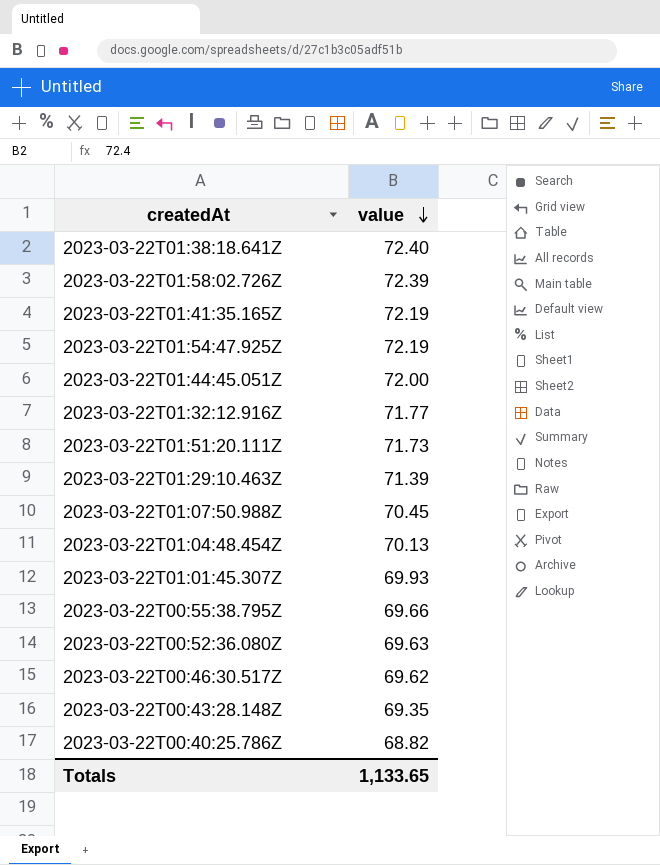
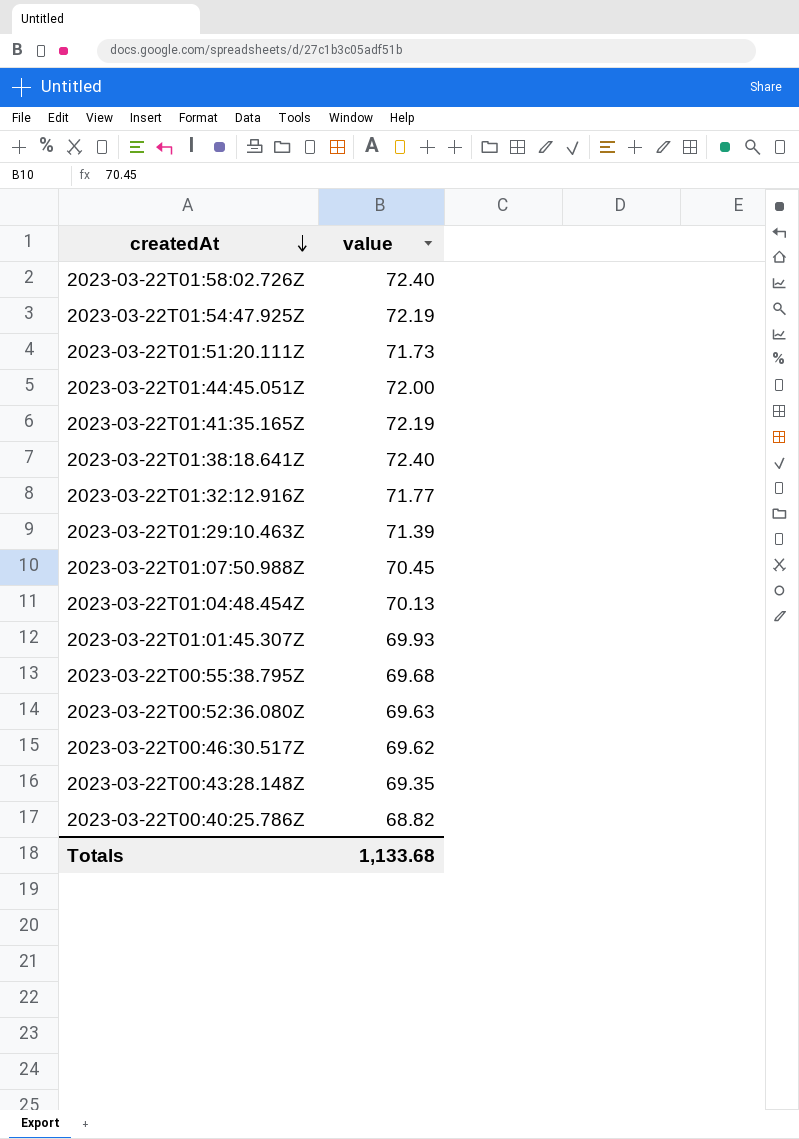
row order: value descending -> createdAt descending
2023-03-22T01:58:02.726Z | value: 72.39 -> 72.40
2023-03-22T00:55:38.795Z | value: 69.66 -> 69.68
Totals | value: 1,133.65 -> 1,133.68

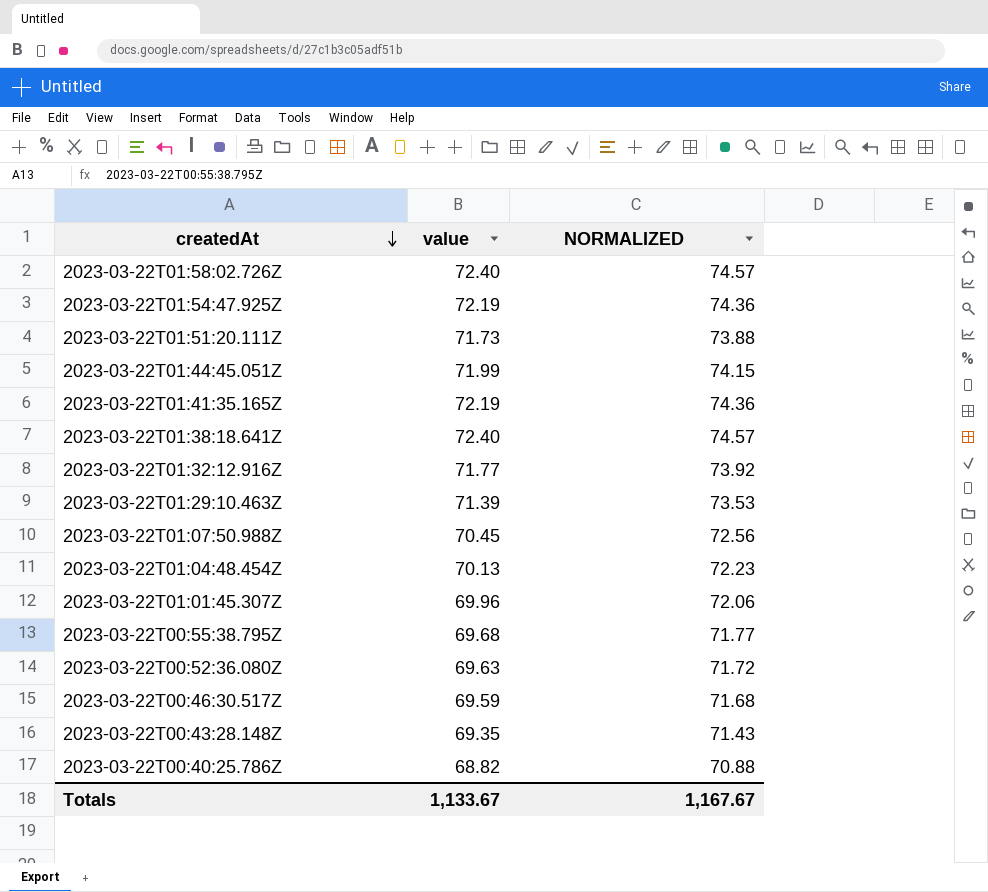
column NORMALIZED | formula: none -> [value] * 1.03
2023-03-22T01:44:45.051Z | value: 72.00 -> 71.99
2023-03-22T01:01:45.307Z | value: 69.93 -> 69.96
2023-03-22T00:46:30.517Z | value: 69.62 -> 69.59
Totals | value: 1,133.68 -> 1,133.67

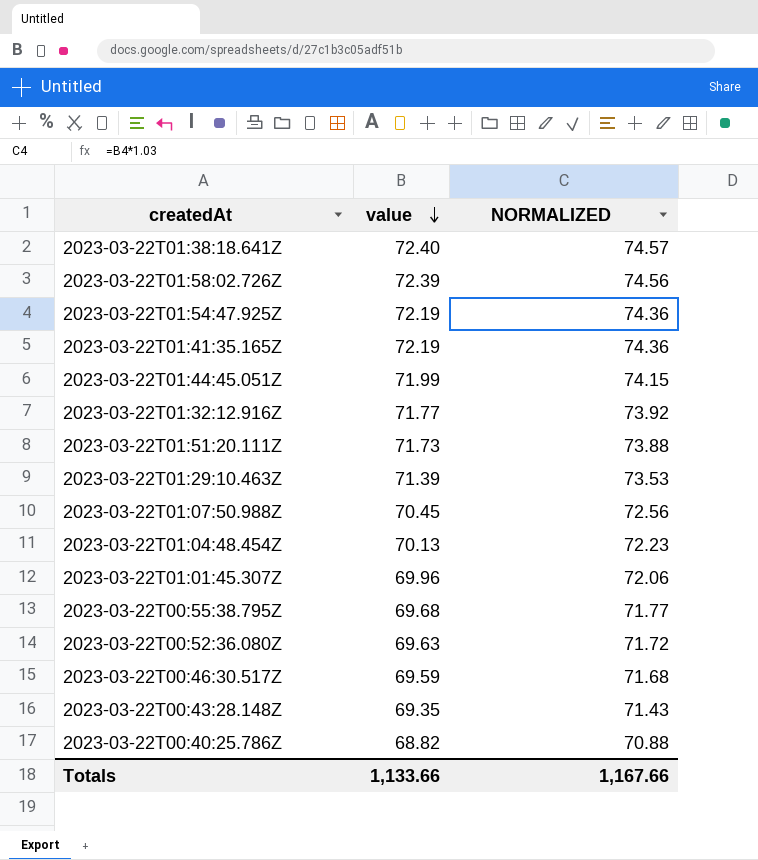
row order: createdAt descending -> value descending
2023-03-22T01:58:02.726Z | value: 72.40 -> 72.39
2023-03-22T01:58:02.726Z | NORMALIZED: 74.57 -> 74.56
Totals | value: 1,133.67 -> 1,133.66
Totals | NORMALIZED: 1,167.67 -> 1,167.66

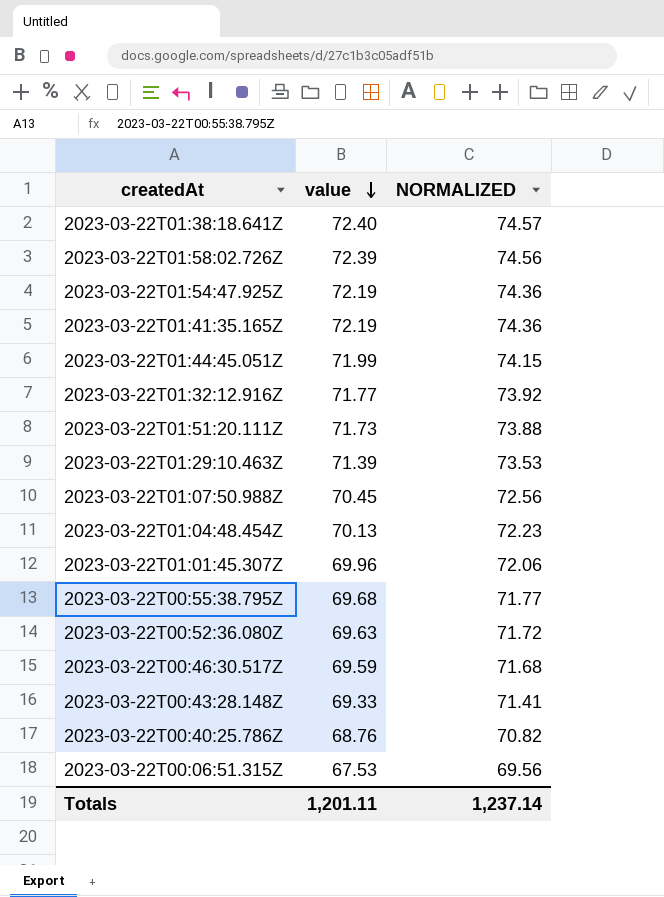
2023-03-22T00:43:28.148Z | value: 69.35 -> 69.33
2023-03-22T00:43:28.148Z | NORMALIZED: 71.43 -> 71.41
2023-03-22T00:40:25.786Z | value: 68.82 -> 68.76
2023-03-22T00:40:25.786Z | NORMALIZED: 70.88 -> 70.82
row 2023-03-22T00:06:51.315Z: none -> 67.53 | 69.56
Totals | value: 1,133.66 -> 1,201.11
Totals | NORMALIZED: 1,167.66 -> 1,237.14

